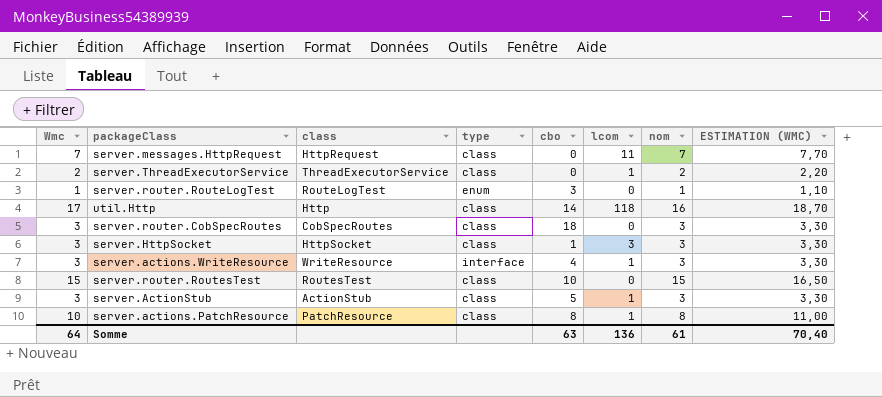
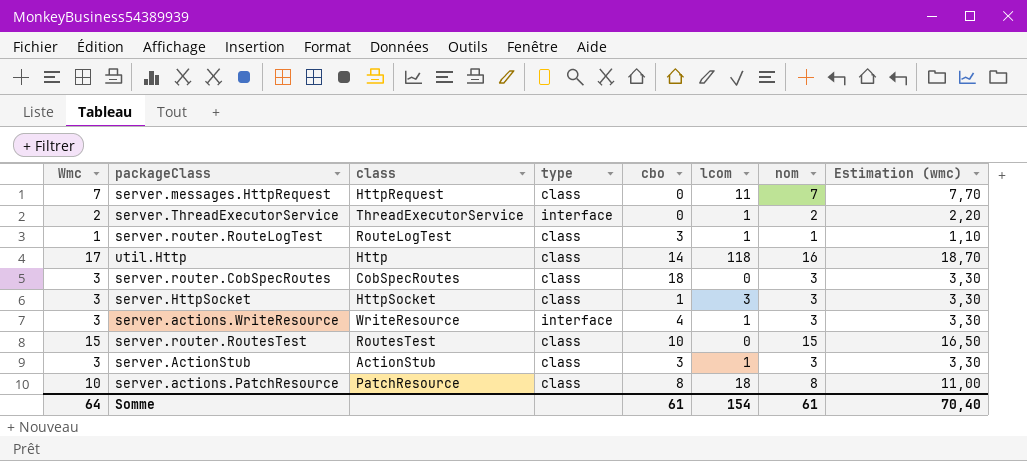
column name: ESTIMATION (WMC) -> Estimation (wmc)
server.ThreadExecutorService | type: class -> interface
server.router.RouteLogTest | type: enum -> class
server.router.RouteLogTest | lcom: 0 -> 1
server.ActionStub | cbo: 5 -> 3
server.actions.PatchResource | lcom: 1 -> 18
Somme | cbo: 63 -> 61
Somme | lcom: 136 -> 154

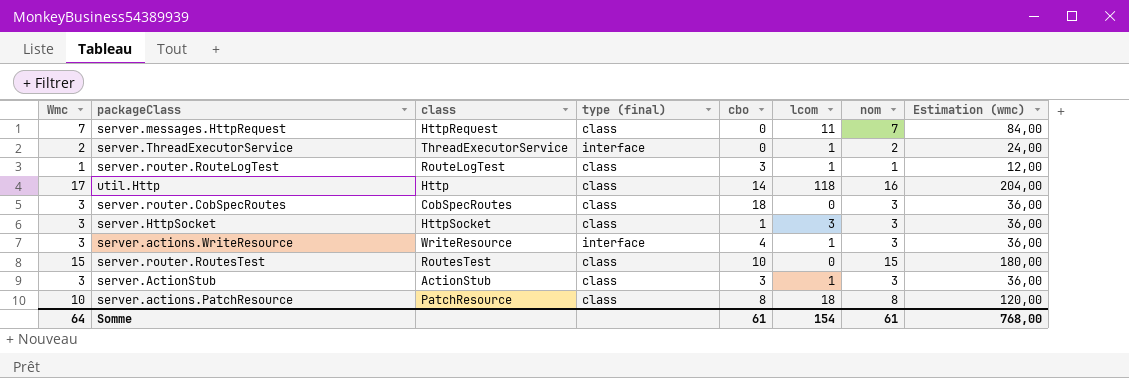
column name: type -> type (final)
column Estimation (wmc) | formula: [Wmc] * 1,1 -> [Wmc] * 12
Somme | Estimation (wmc): 70,40 -> 768,00

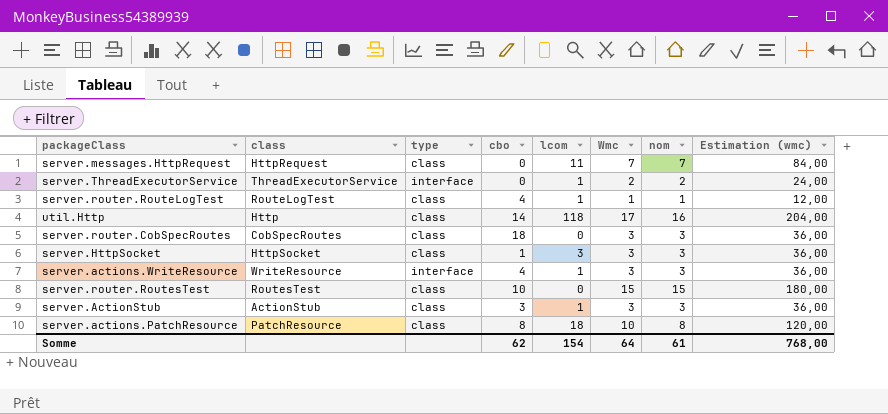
column name: type (final) -> type
column Wmc | position: 1 -> 6
server.router.RouteLogTest | cbo: 3 -> 4
Somme | cbo: 61 -> 62

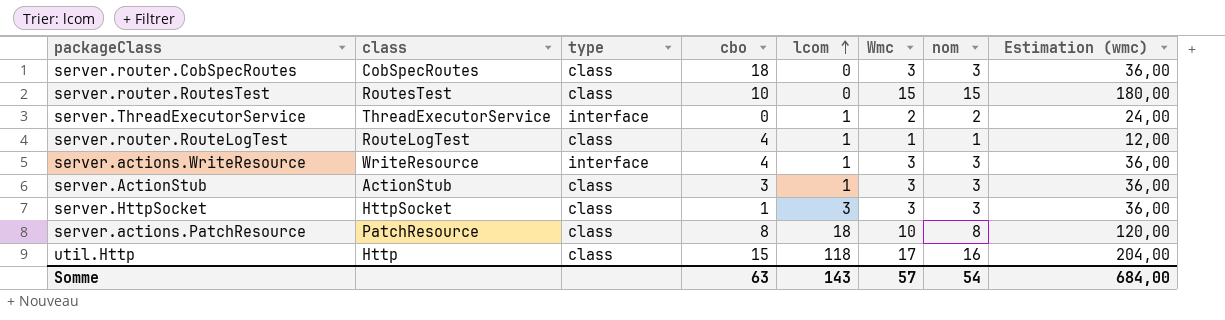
row order: none -> lcom ascending
row server.messages.HttpRequest: HttpRequest | class | 0 | 11 | 7 | 7 | 84,00 -> none
util.Http | cbo: 14 -> 15
Somme | cbo: 62 -> 63
Somme | lcom: 154 -> 143
Somme | Wmc: 64 -> 57
Somme | nom: 61 -> 54
Somme | Estimation (wmc): 768,00 -> 684,00

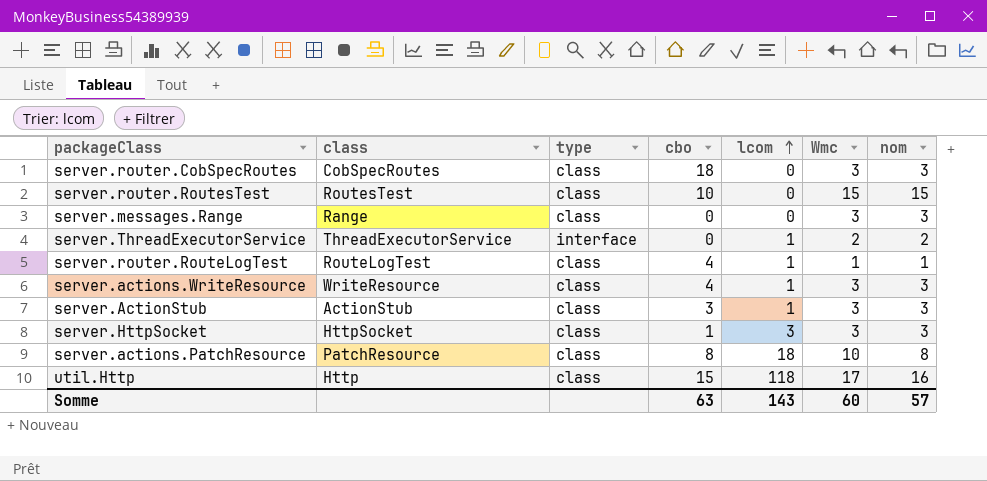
column Estimation (wmc) | formula: [Wmc] * 12 -> none
row server.messages.Range: none -> Range | class | 0 | 0 | 3 | 3
server.actions.WriteResource | type: interface -> class
Somme | Wmc: 57 -> 60
Somme | nom: 54 -> 57

